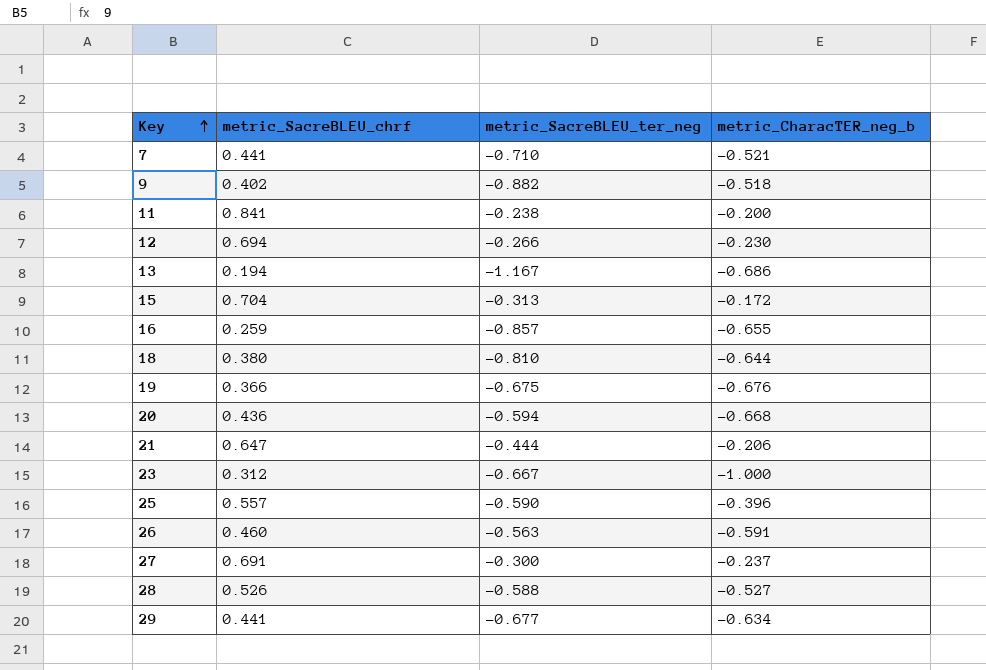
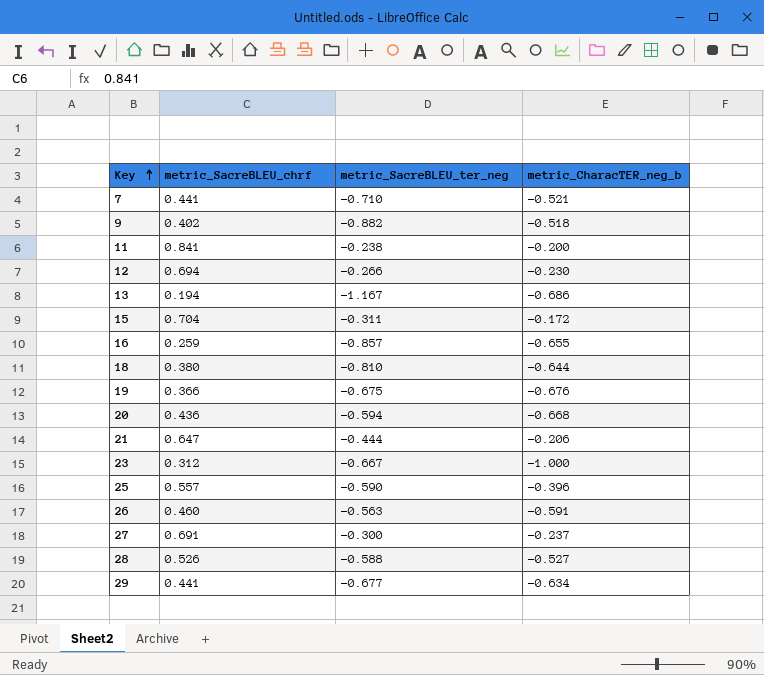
15 | metric_SacreBLEU_ter_neg: -0.313 -> -0.311

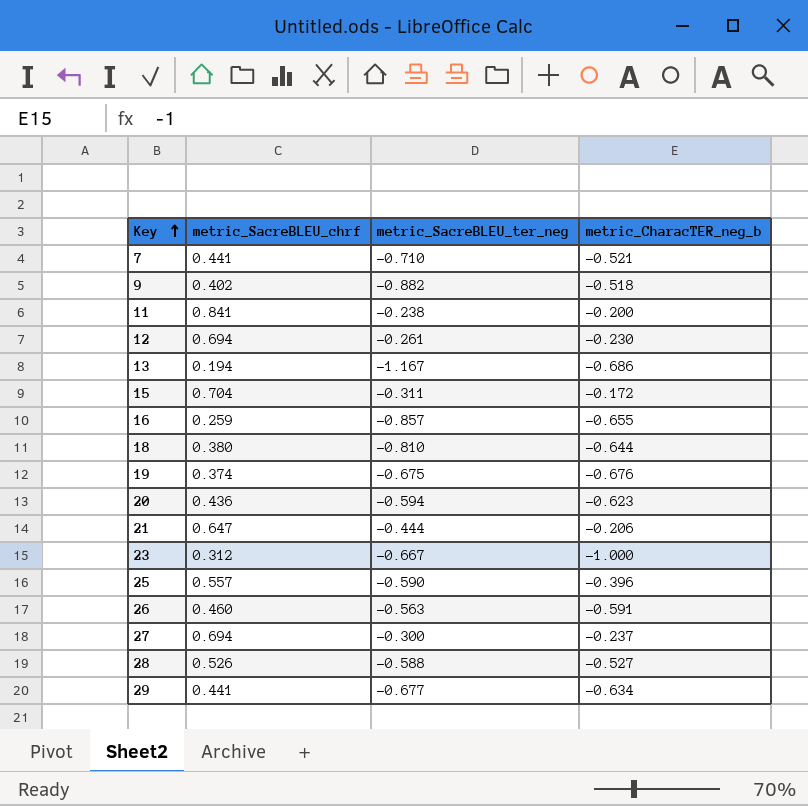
12 | metric_SacreBLEU_ter_neg: -0.266 -> -0.261
19 | metric_SacreBLEU_chrf: 0.366 -> 0.374
20 | metric_CharacTER_neg_b: -0.668 -> -0.623
27 | metric_SacreBLEU_chrf: 0.691 -> 0.694

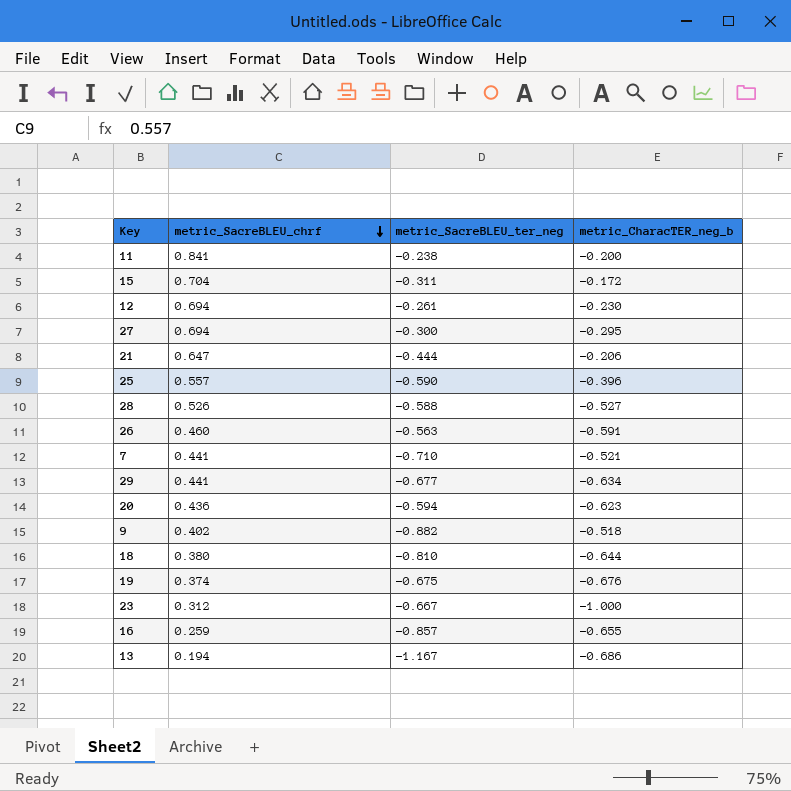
row order: Key ascending -> metric_SacreBLEU_chrf descending
27 | metric_CharacTER_neg_b: -0.237 -> -0.295

